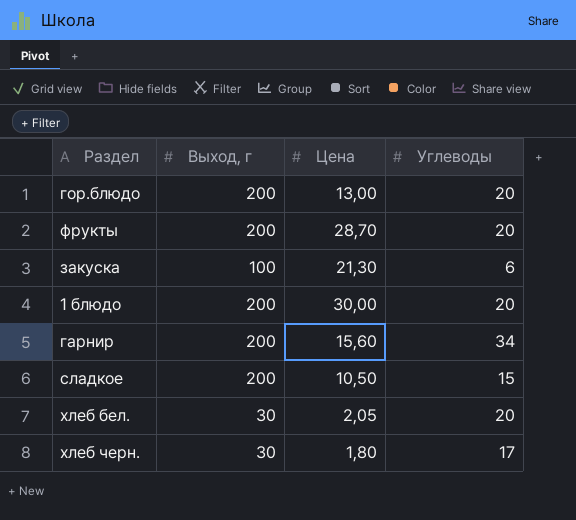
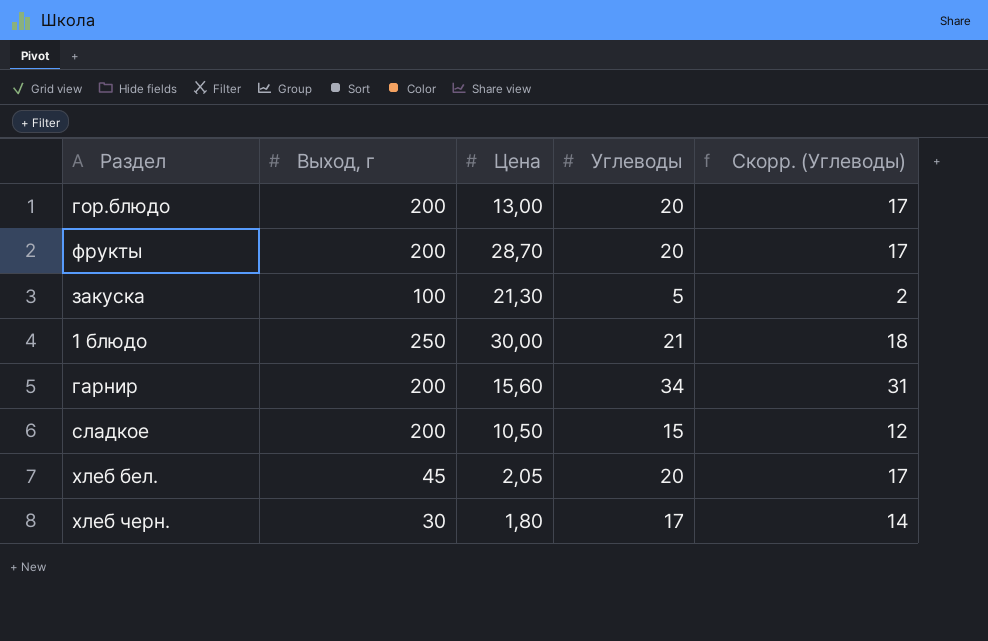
column Скорр. (Углеводы) | formula: none -> [Углеводы] - 3
закуска | Углеводы: 6 -> 5
1 блюдо | Выход, г: 200 -> 250
1 блюдо | Углеводы: 20 -> 21
хлеб бел. | Выход, г: 30 -> 45

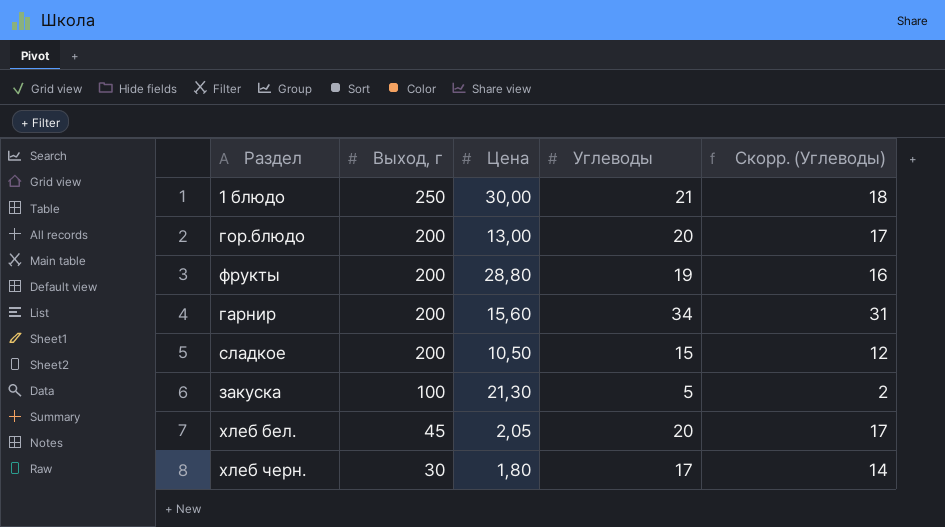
row order: none -> Выход, г descending
фрукты | Цена: 28,70 -> 28,80
фрукты | Углеводы: 20 -> 19
фрукты | Скорр. (Углеводы): 17 -> 16

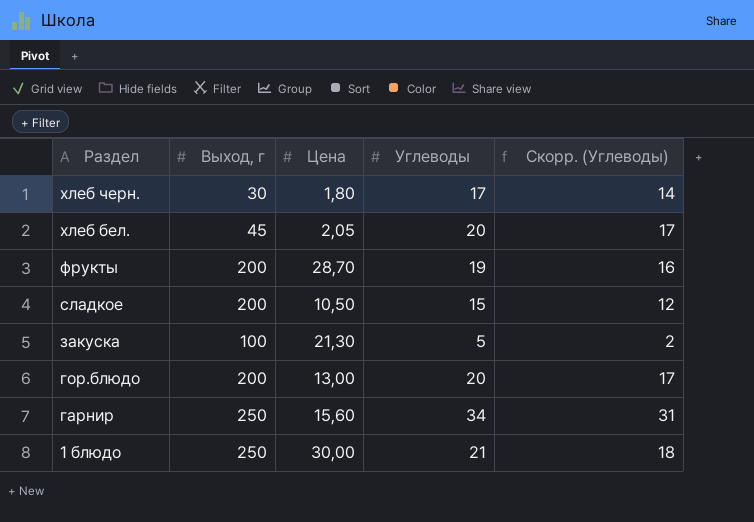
row order: Выход, г descending -> Раздел descending
фрукты | Цена: 28,80 -> 28,70
гарнир | Выход, г: 200 -> 250

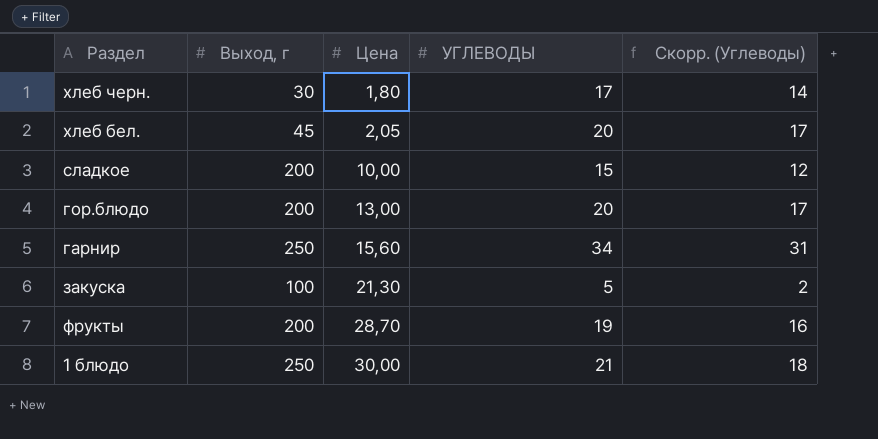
row order: Раздел descending -> Цена ascending
column name: Углеводы -> УГЛЕВОДЫ
сладкое | Цена: 10,50 -> 10,00

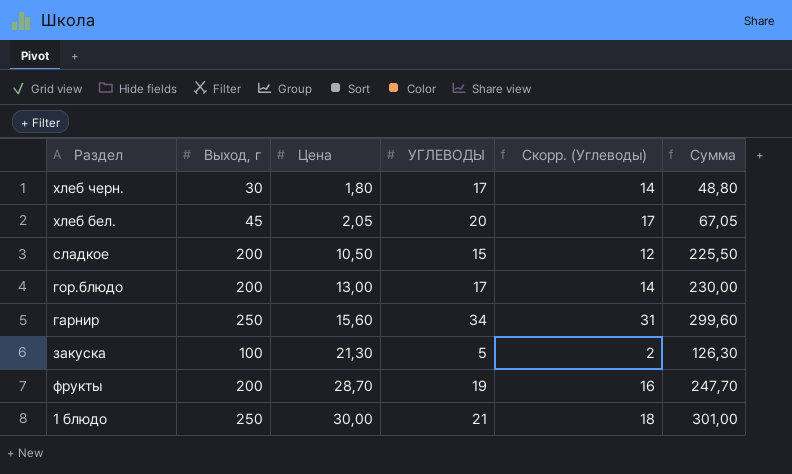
column Сумма | formula: none -> [Выход, г] + [Цена] + [УГЛЕВОДЫ]
сладкое | Цена: 10,00 -> 10,50
гор.блюдо | УГЛЕВОДЫ: 20 -> 17
гор.блюдо | Скорр. (Углеводы): 17 -> 14

